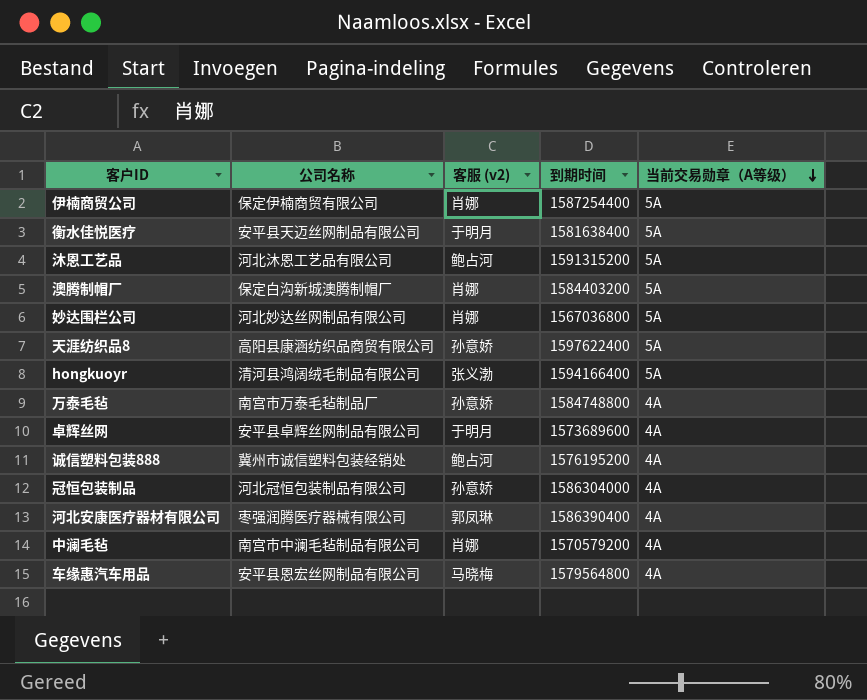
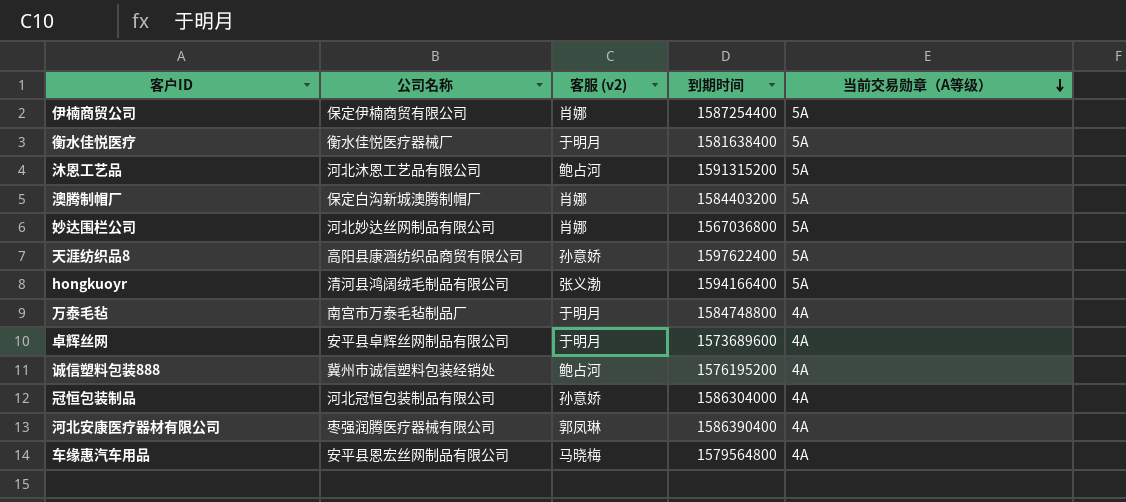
row 中澜毛毡: 南宫市中澜毛毡制品有限公司 | 肖娜 | 1570579200 | 4A -> none
衡水佳悦医疗 | 公司名称: 安平县天迈丝网制品有限公司 -> 衡水佳悦医疗器械厂
万泰毛毡 | 客服 (v2): 孙意娇 -> 于明月

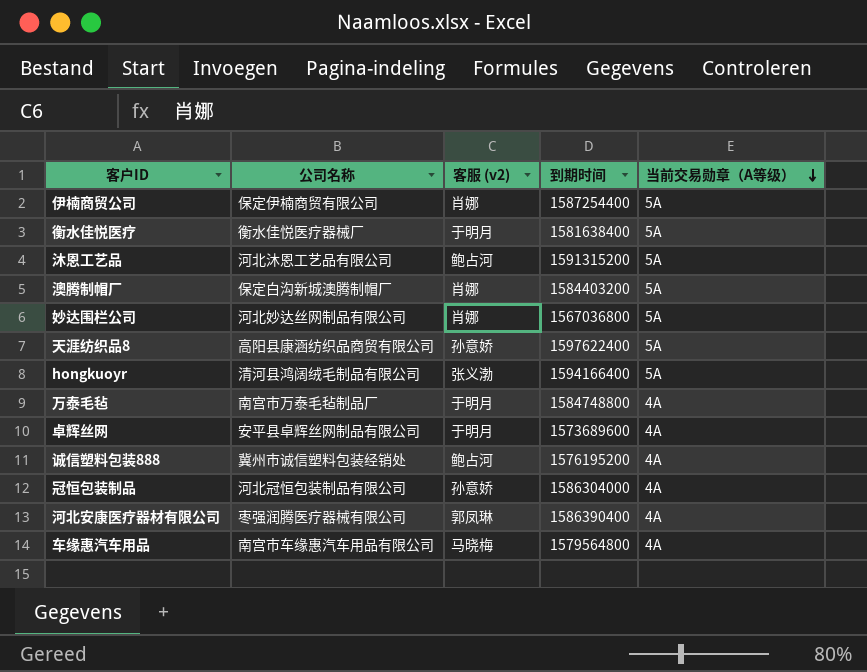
车缘惠汽车用品 | 公司名称: 安平县恩宏丝网制品有限公司 -> 南宫市车缘惠汽车用品有限公司

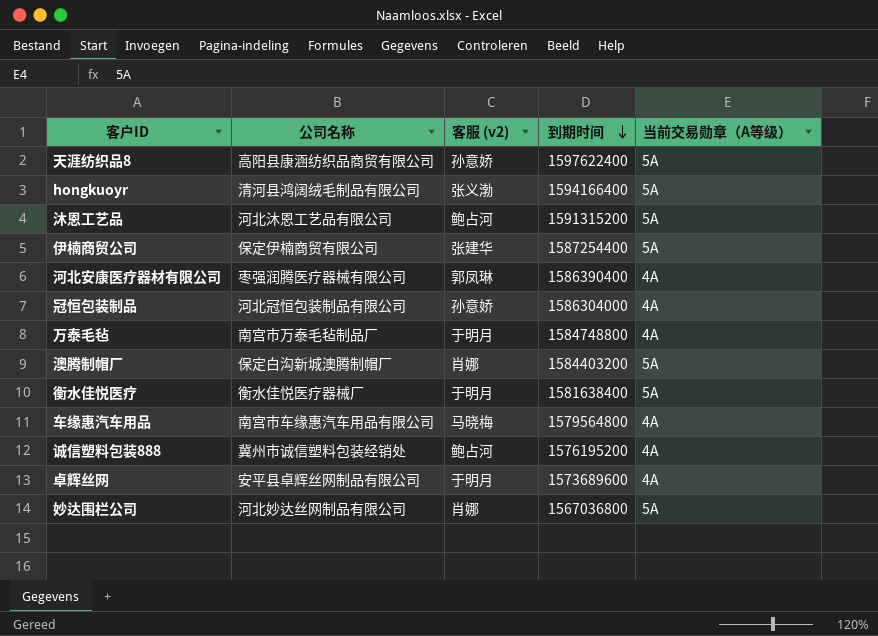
row order: 当前交易勋章（A等级） descending -> 到期时间 descending
伊楠商贸公司 | 客服 (v2): 肖娜 -> 张建华

